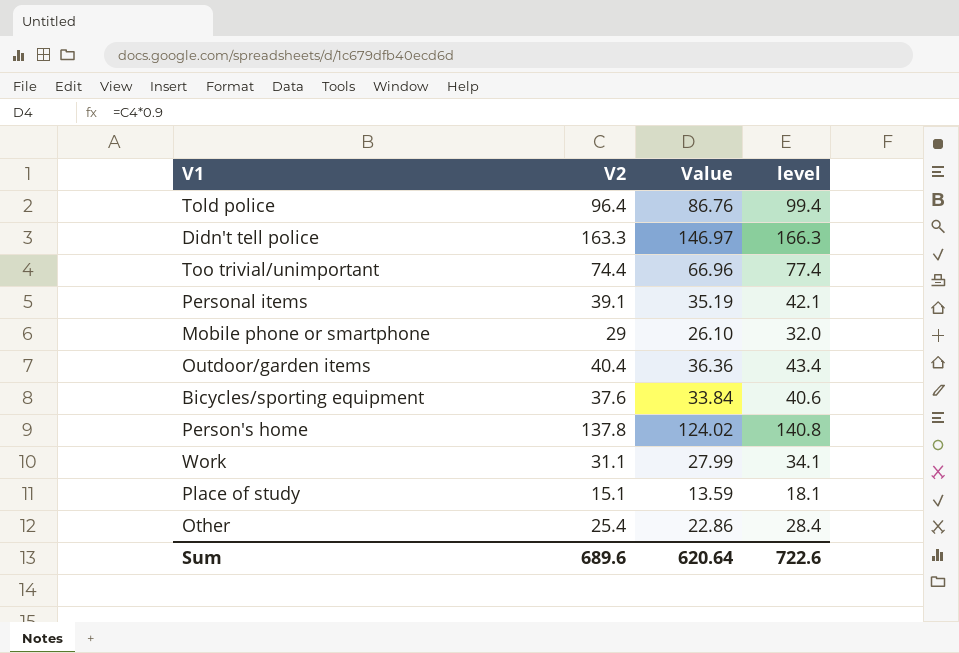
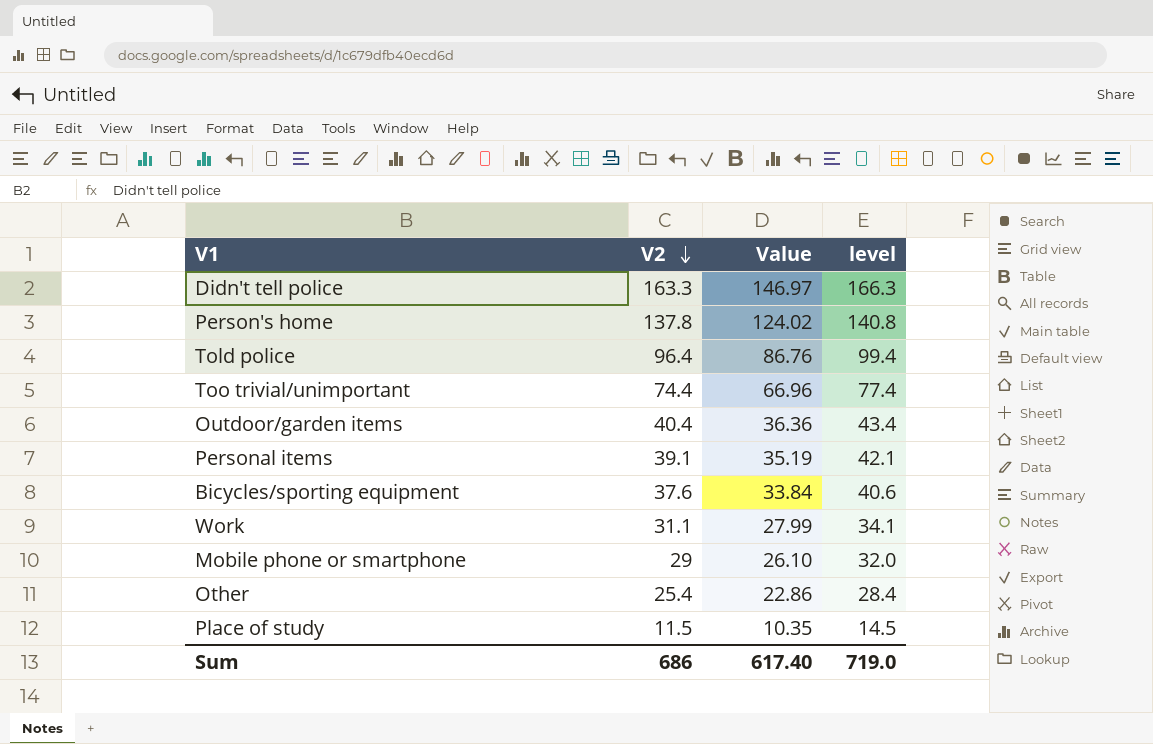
row order: none -> V2 descending
Place of study | V2: 15.1 -> 11.5
Place of study | Value: 13.59 -> 10.35
Place of study | level: 18.1 -> 14.5
Sum | V2: 689.6 -> 686
Sum | Value: 620.64 -> 617.40
Sum | level: 722.6 -> 719.0

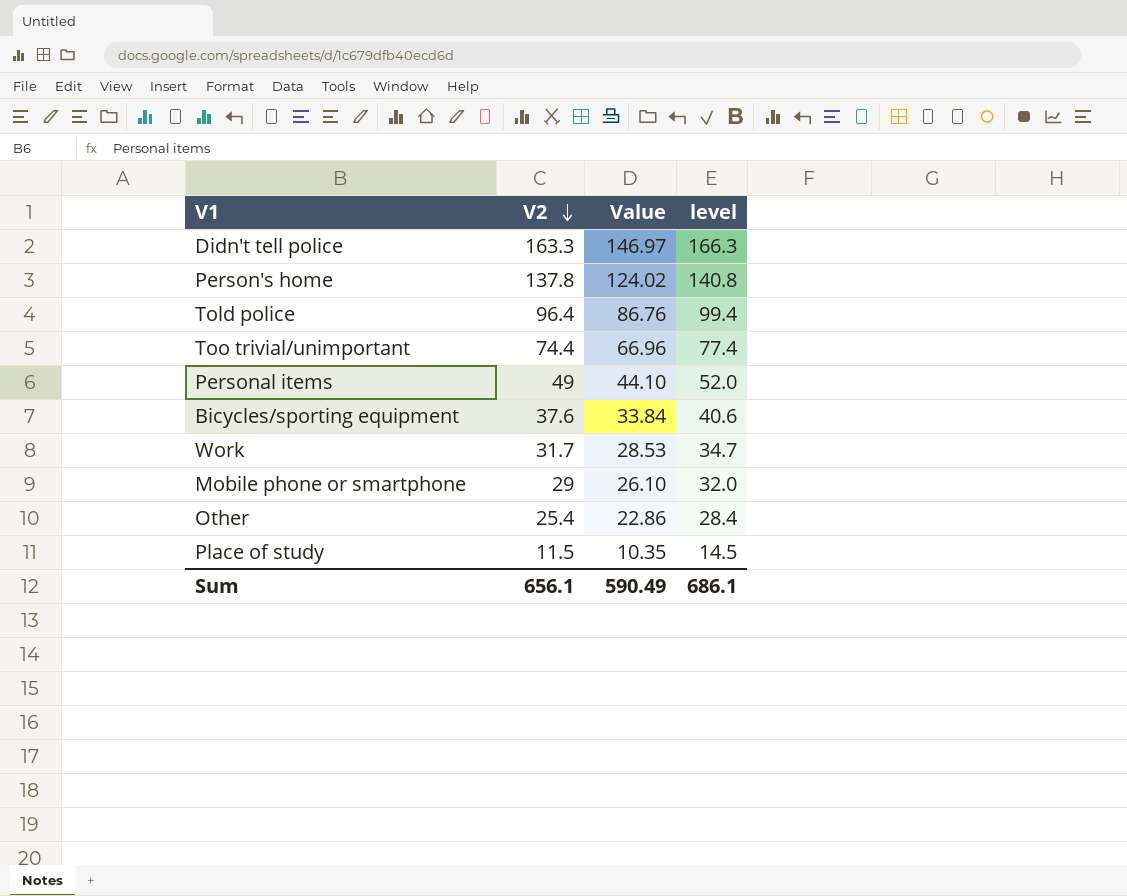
row Outdoor/garden items: 40.4 | 36.36 | 43.4 -> none
Personal items | V2: 39.1 -> 49
Personal items | Value: 35.19 -> 44.10
Personal items | level: 42.1 -> 52.0
Work | V2: 31.1 -> 31.7
Work | Value: 27.99 -> 28.53
Work | level: 34.1 -> 34.7
Sum | V2: 686 -> 656.1
Sum | Value: 617.40 -> 590.49
Sum | level: 719.0 -> 686.1

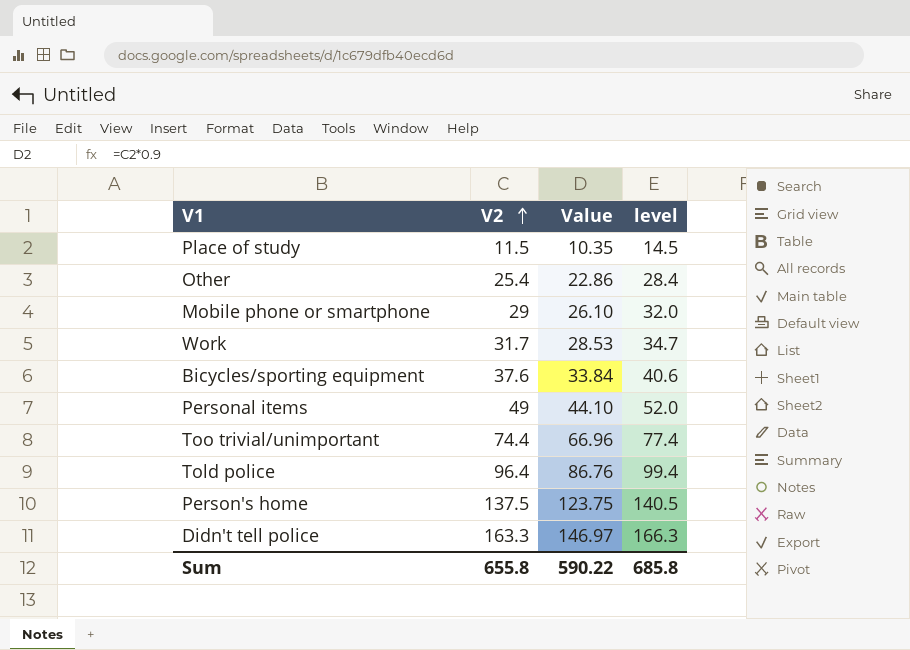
row order: V2 descending -> V2 ascending
Person's home | V2: 137.8 -> 137.5
Person's home | Value: 124.02 -> 123.75
Person's home | level: 140.8 -> 140.5
Sum | V2: 656.1 -> 655.8
Sum | Value: 590.49 -> 590.22
Sum | level: 686.1 -> 685.8

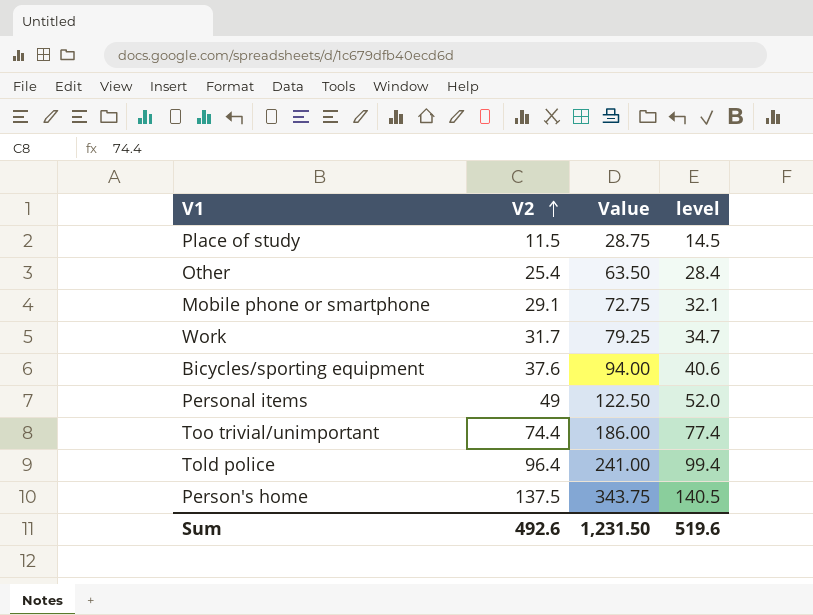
column Value | formula: [V2] * 0.9 -> [V2] * 2.5
row Didn't tell police: 163.3 | 146.97 | 166.3 -> none
Mobile phone or smartphone | V2: 29 -> 29.1
Mobile phone or smartphone | level: 32.0 -> 32.1
Sum | V2: 655.8 -> 492.6
Sum | Value: 590.22 -> 1,231.50
Sum | level: 685.8 -> 519.6

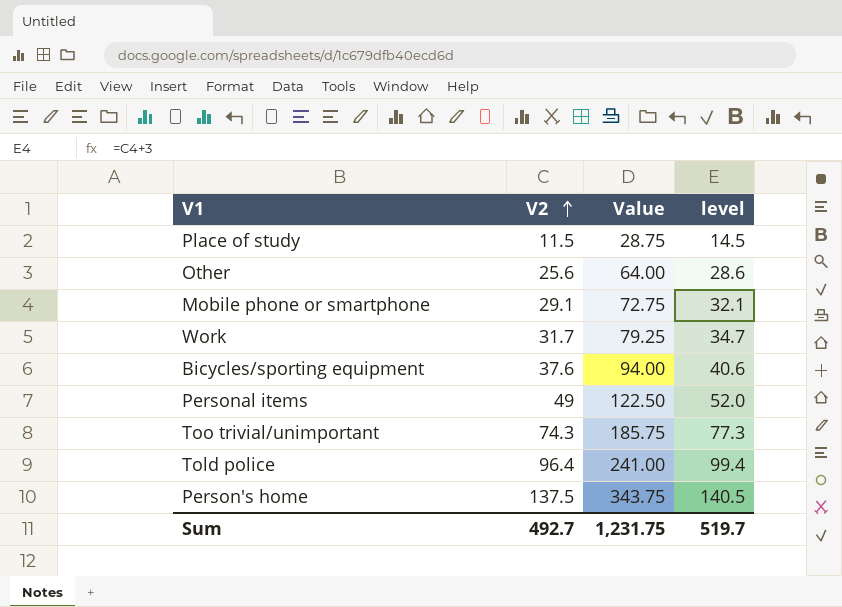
Other | V2: 25.4 -> 25.6
Other | Value: 63.50 -> 64.00
Other | level: 28.4 -> 28.6
Too trivial/unimportant | V2: 74.4 -> 74.3
Too trivial/unimportant | Value: 186.00 -> 185.75
Too trivial/unimportant | level: 77.4 -> 77.3
Sum | V2: 492.6 -> 492.7
Sum | Value: 1,231.50 -> 1,231.75
Sum | level: 519.6 -> 519.7

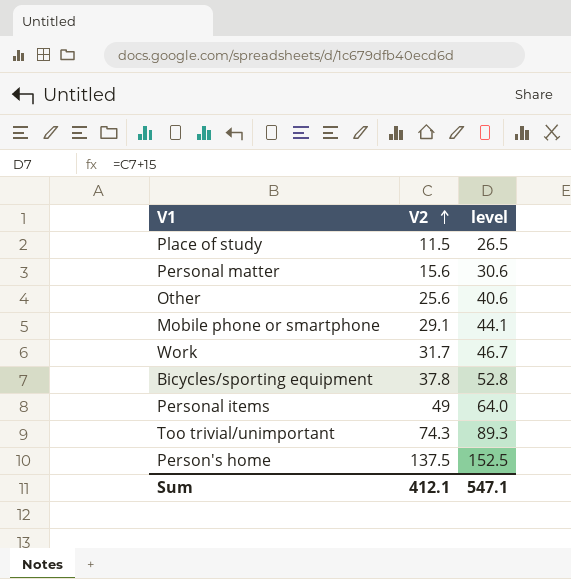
column Value | formula: [V2] * 2.5 -> none
column level | formula: [V2] + 3 -> [V2] + 15
row Told police: 96.4 | 241.00 | 99.4 -> none
row Personal matter: none -> 15.6 | 30.6
Bicycles/sporting equipment | V2: 37.6 -> 37.8
Sum | V2: 492.7 -> 412.1
Sum | level: 519.7 -> 547.1

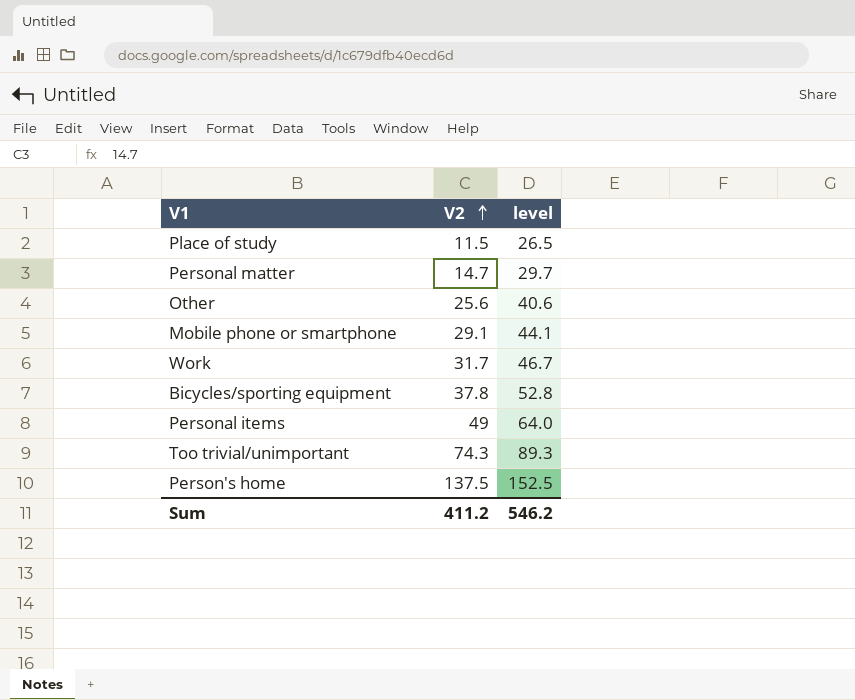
Personal matter | V2: 15.6 -> 14.7
Personal matter | level: 30.6 -> 29.7
Sum | V2: 412.1 -> 411.2
Sum | level: 547.1 -> 546.2

